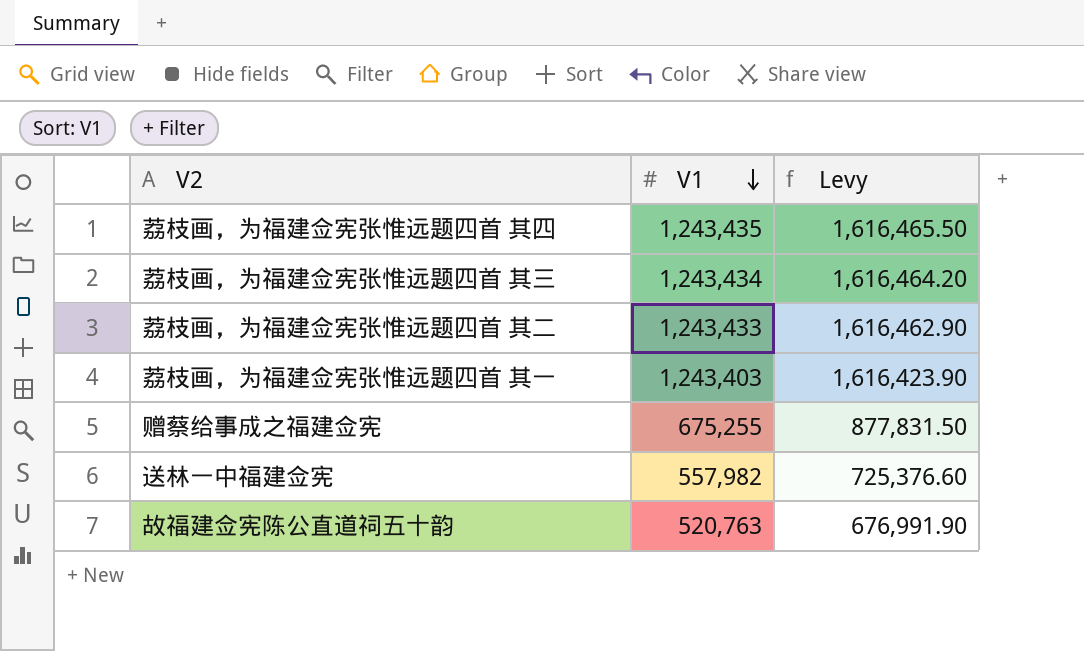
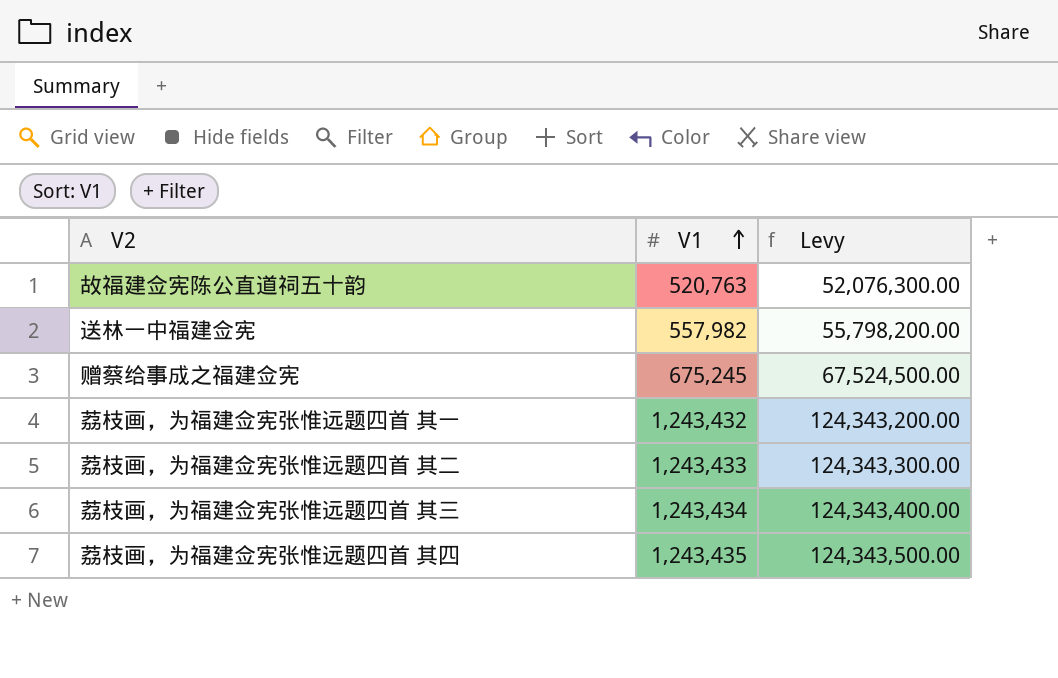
row order: V1 descending -> V1 ascending
column Levy | formula: [V1] * 1.3 -> [V1] * 100
赠蔡给事成之福建佥宪 | V1: 675,255 -> 675,245
荔枝画，为福建佥宪张惟远题四首 其一 | V1: 1,243,403 -> 1,243,432

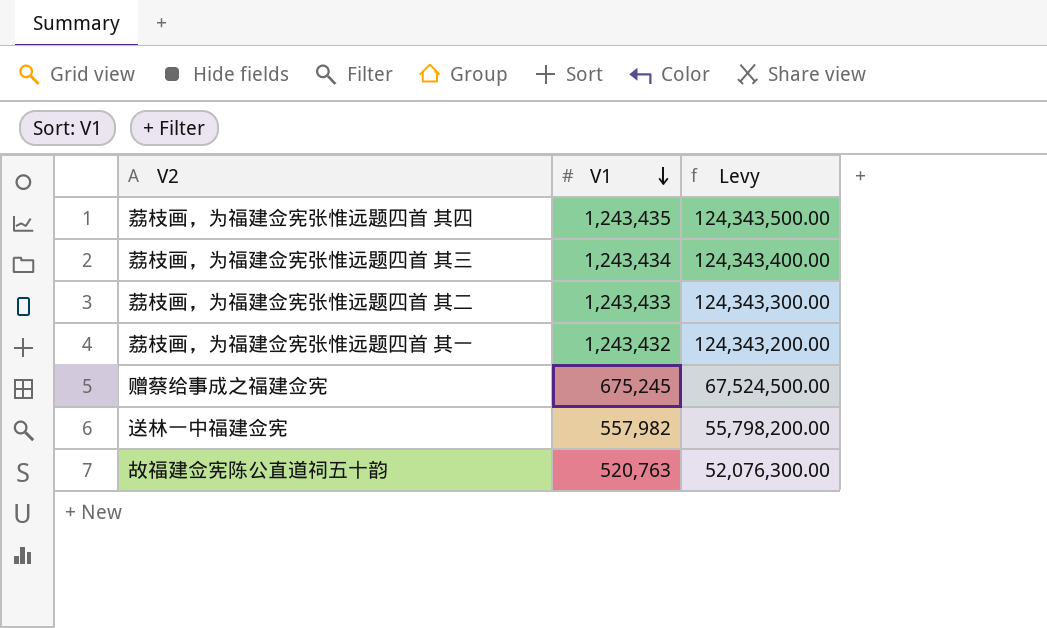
row order: V1 ascending -> V1 descending

